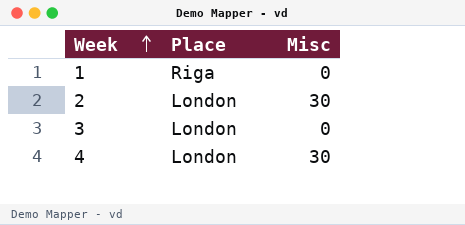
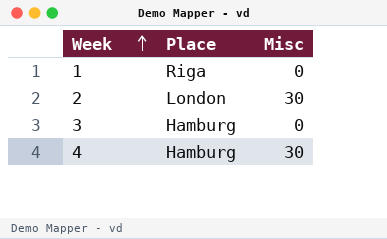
3 | Place: London -> Hamburg
4 | Place: London -> Hamburg

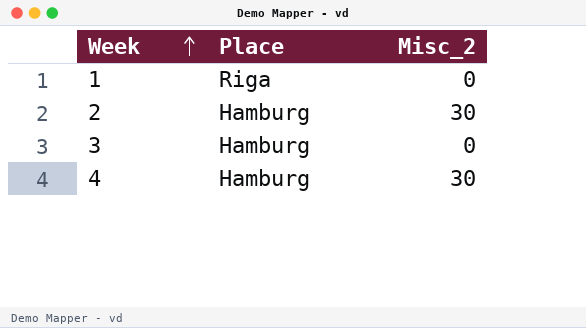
column name: Misc -> Misc_2
2 | Place: London -> Hamburg

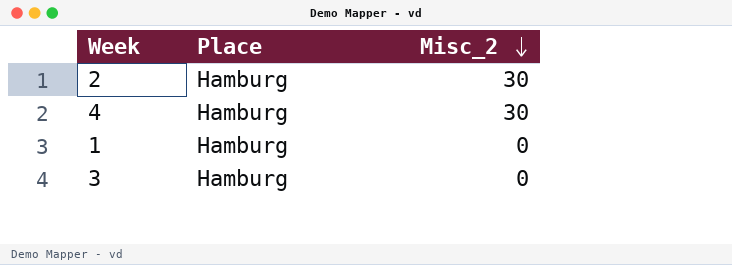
row order: Week ascending -> Misc_2 descending
1 | Place: Riga -> Hamburg

